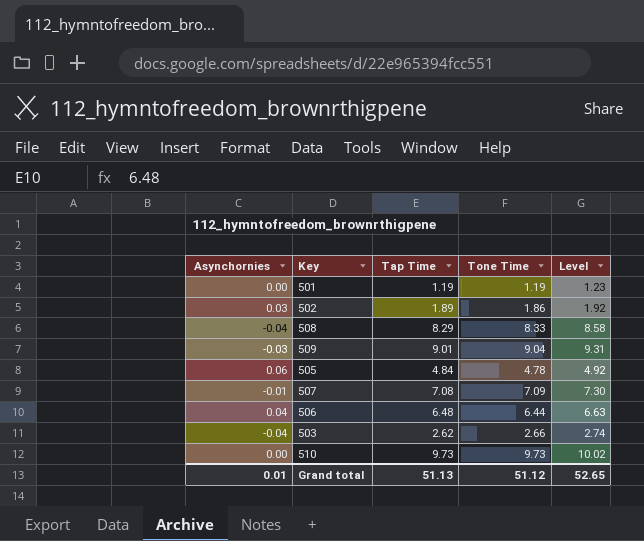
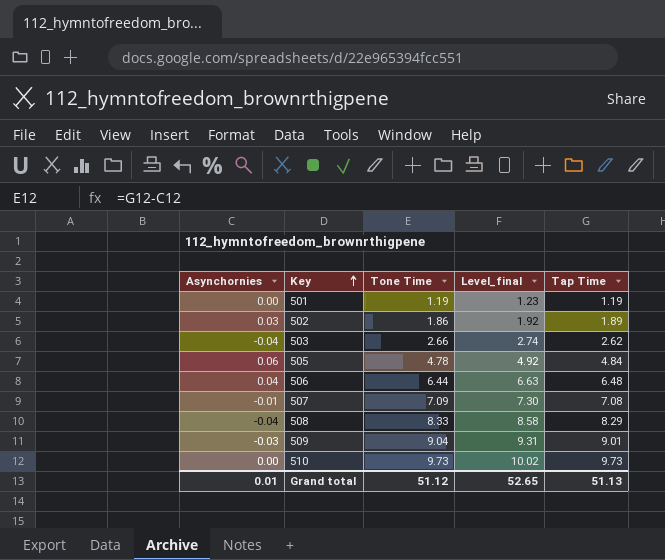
row order: none -> Key ascending
column name: Level -> Level_final
column Tap Time | position: 3 -> 5

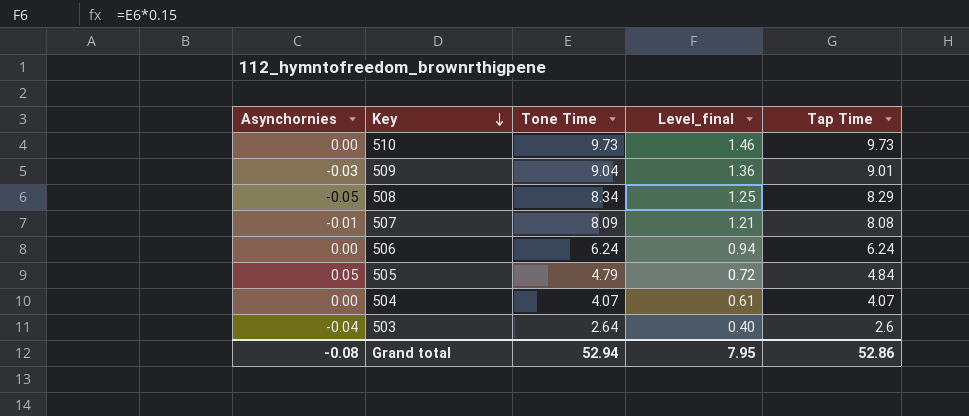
row order: Key ascending -> Key descending
column Level_final | formula: [Tone Time] * 1.03 -> [Tone Time] * 0.15
row 501: 0.00 | 1.19 | 1.23 | 1.19 -> none
row 502: 0.03 | 1.86 | 1.92 | 1.89 -> none
508 | Asynchornies: -0.04 -> -0.05
508 | Tone Time: 8.33 -> 8.34
507 | Tone Time: 7.09 -> 8.09
507 | Tap Time: 7.08 -> 8.08
506 | Asynchornies: 0.04 -> 0.00
506 | Tone Time: 6.44 -> 6.24
506 | Tap Time: 6.48 -> 6.24
505 | Asynchornies: 0.06 -> 0.05
505 | Tone Time: 4.78 -> 4.79
row 504: none -> 0.00 | 4.07 | 0.61 | 4.07
503 | Tone Time: 2.66 -> 2.64
503 | Tap Time: 2.62 -> 2.6
Grand total | Asynchornies: 0.01 -> -0.08
Grand total | Tone Time: 51.12 -> 52.94
Grand total | Level_final: 52.65 -> 7.95
Grand total | Tap Time: 51.13 -> 52.86

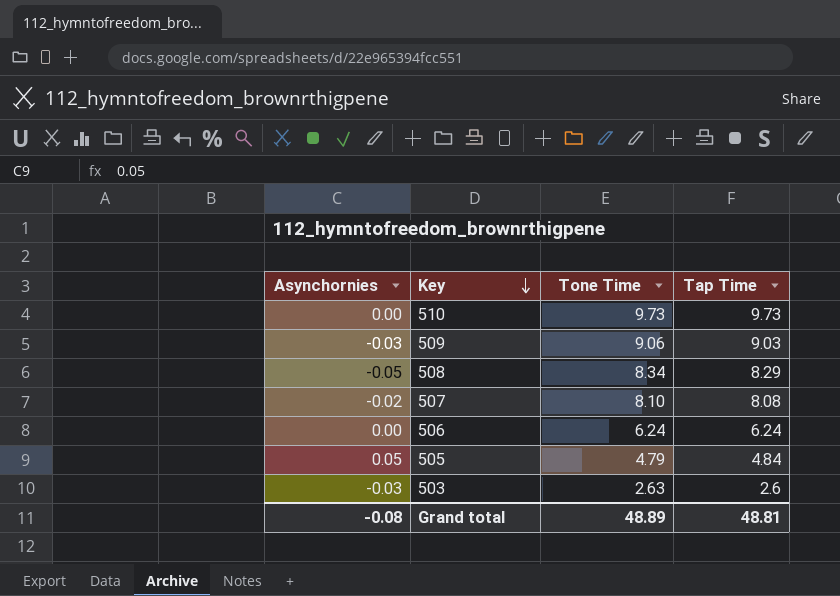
column Level_final | formula: [Tone Time] * 0.15 -> none
row 504: 0.00 | 4.07 | 0.61 | 4.07 -> none
509 | Tone Time: 9.04 -> 9.06
509 | Tap Time: 9.01 -> 9.03
507 | Asynchornies: -0.01 -> -0.02
507 | Tone Time: 8.09 -> 8.10
503 | Asynchornies: -0.04 -> -0.03
503 | Tone Time: 2.64 -> 2.63
Grand total | Tone Time: 52.94 -> 48.89
Grand total | Tap Time: 52.86 -> 48.81

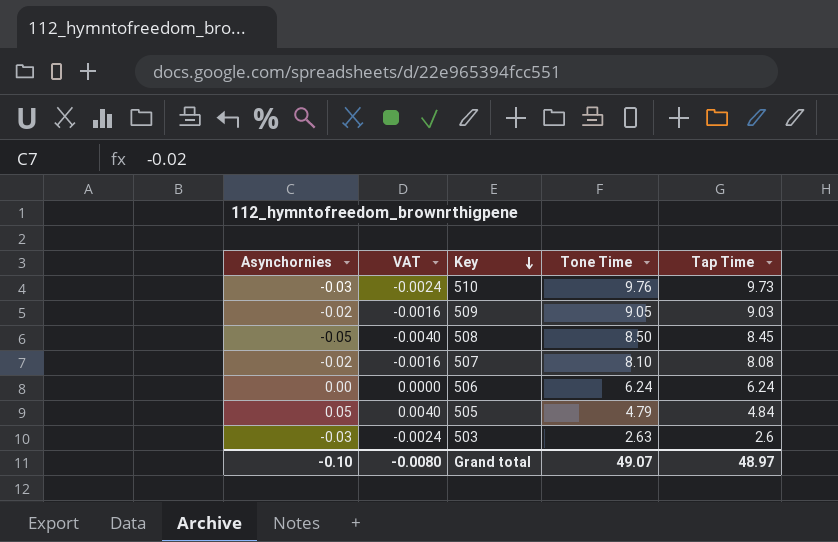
column VAT | formula: none -> [Asynchornies] * 0.08
510 | Asynchornies: 0.00 -> -0.03
510 | Tone Time: 9.73 -> 9.76
509 | Asynchornies: -0.03 -> -0.02
509 | Tone Time: 9.06 -> 9.05
508 | Tone Time: 8.34 -> 8.50
508 | Tap Time: 8.29 -> 8.45
Grand total | Asynchornies: -0.08 -> -0.10
Grand total | Tone Time: 48.89 -> 49.07
Grand total | Tap Time: 48.81 -> 48.97

